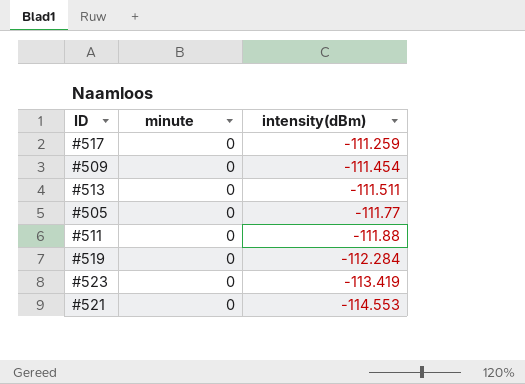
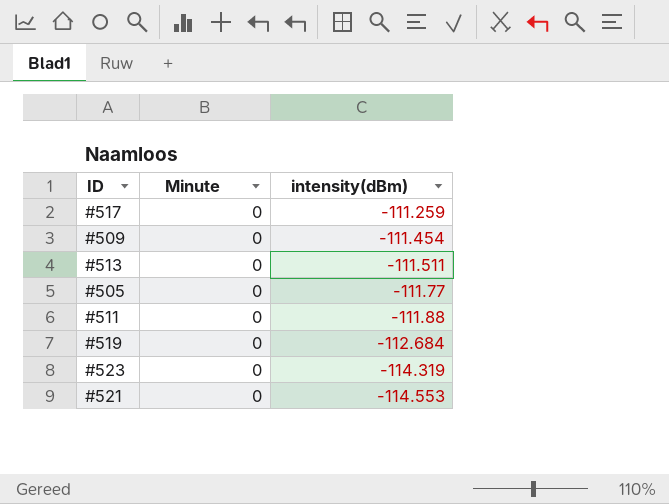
column name: minute -> Minute
#519 | intensity(dBm): -112.284 -> -112.684
#523 | intensity(dBm): -113.419 -> -114.319

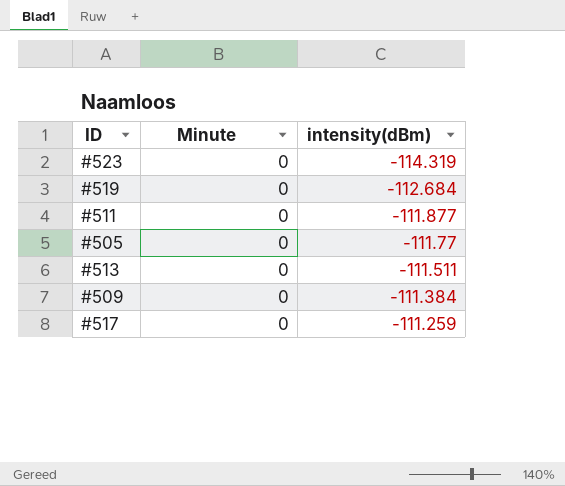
row order: intensity(dBm) descending -> intensity(dBm) ascending
row #521: 0 | -114.553 -> none
#511 | intensity(dBm): -111.88 -> -111.877
#509 | intensity(dBm): -111.454 -> -111.384

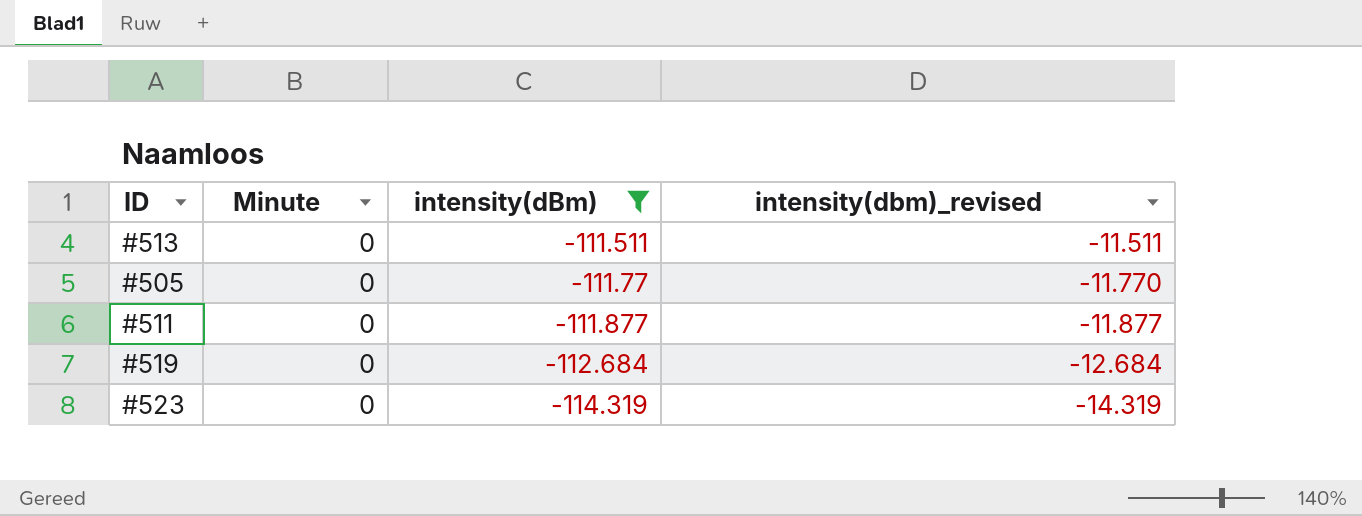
filter: none -> intensity(dBm) <= -111.511
row order: intensity(dBm) ascending -> intensity(dBm) descending
column intensity(dbm)_revised | formula: none -> [intensity(dBm)] + 100

